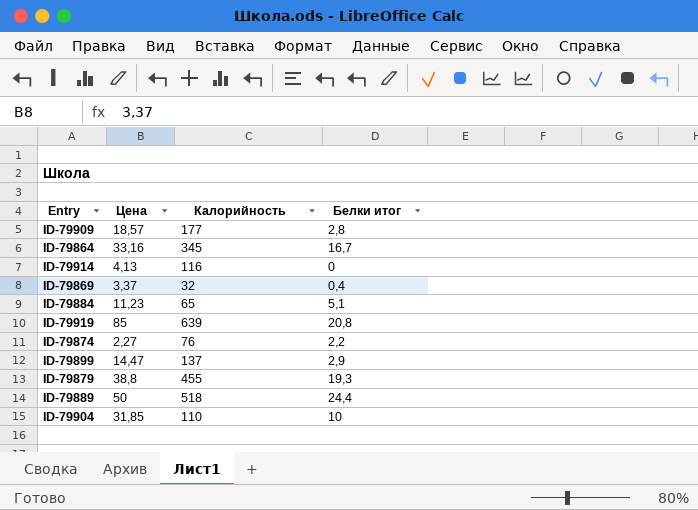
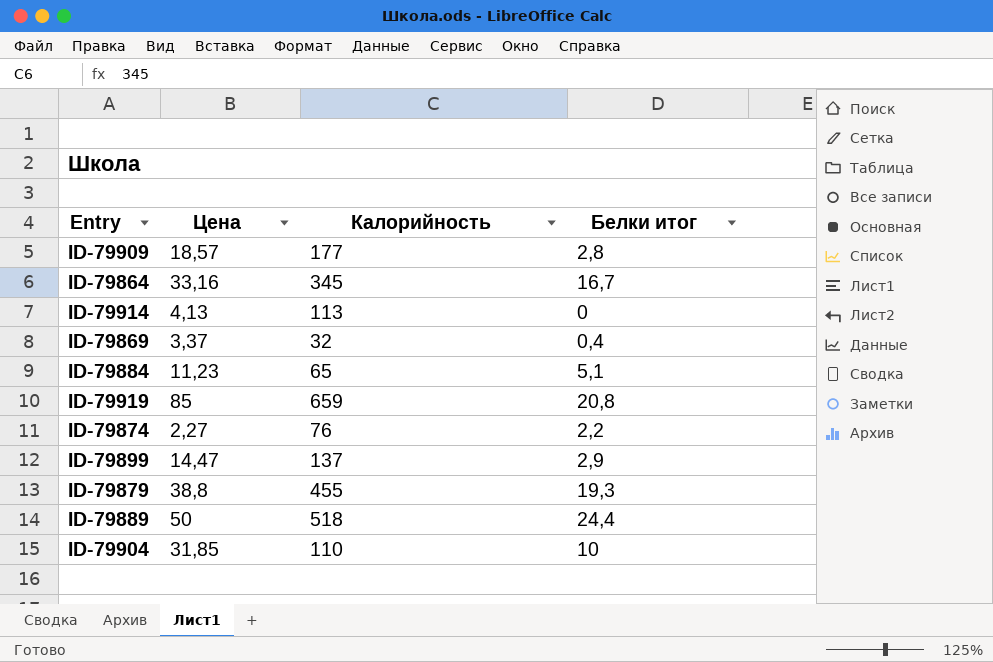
ID-79914 | Калорийность: 116 -> 113
ID-79919 | Калорийность: 639 -> 659

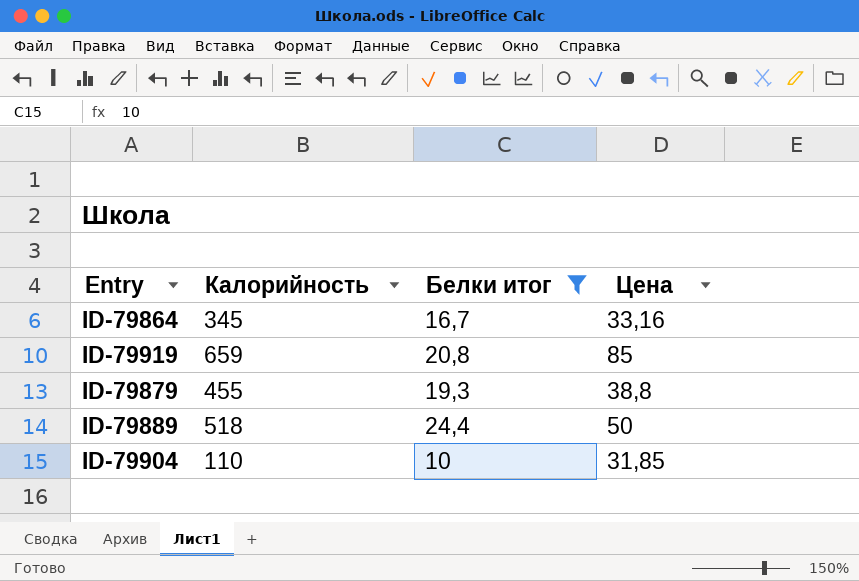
filter: none -> Белки итог >= 10
column Цена | position: 2 -> 4

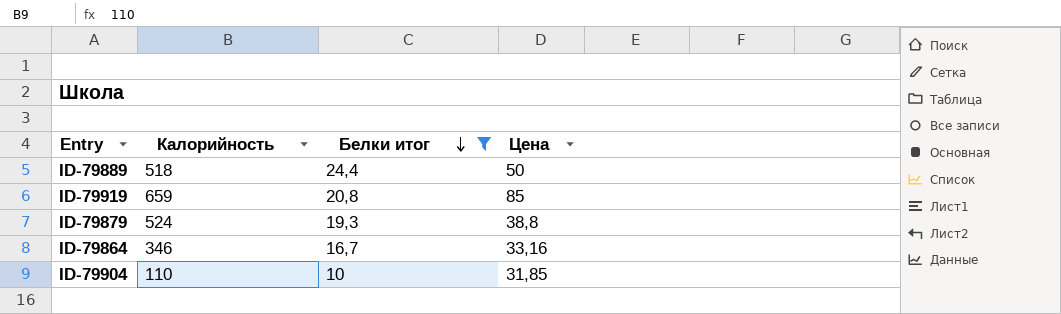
row order: none -> Белки итог descending
ID-79879 | Калорийность: 455 -> 524
ID-79864 | Калорийность: 345 -> 346

